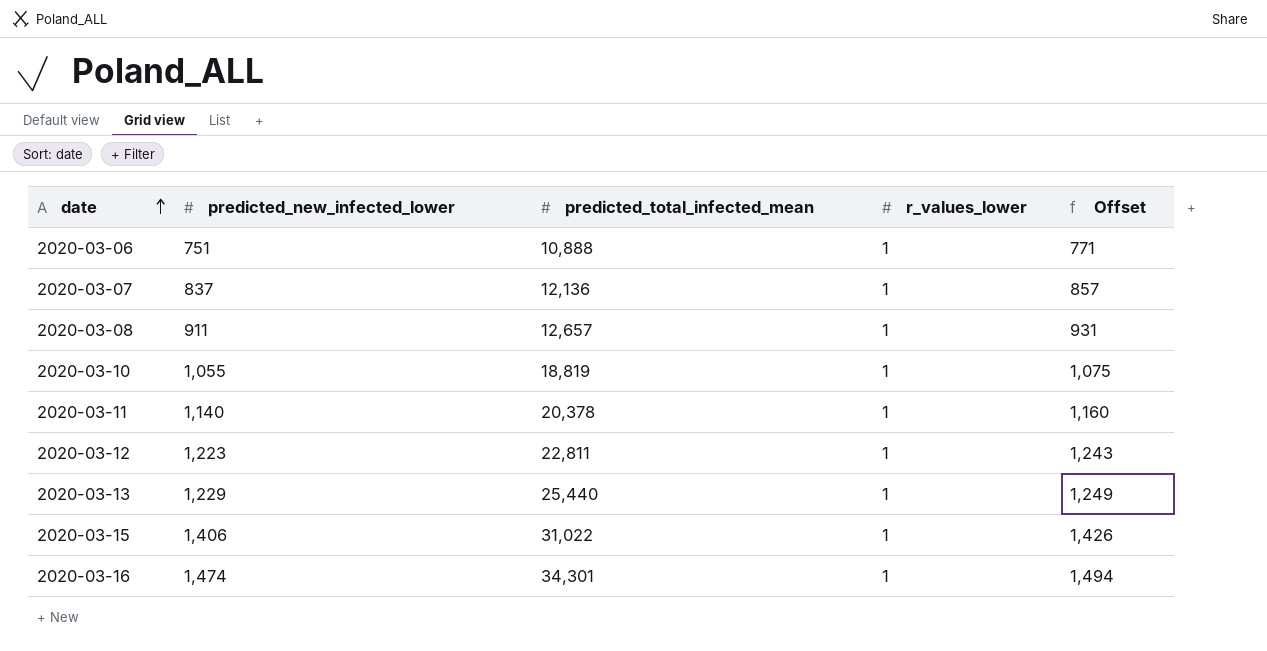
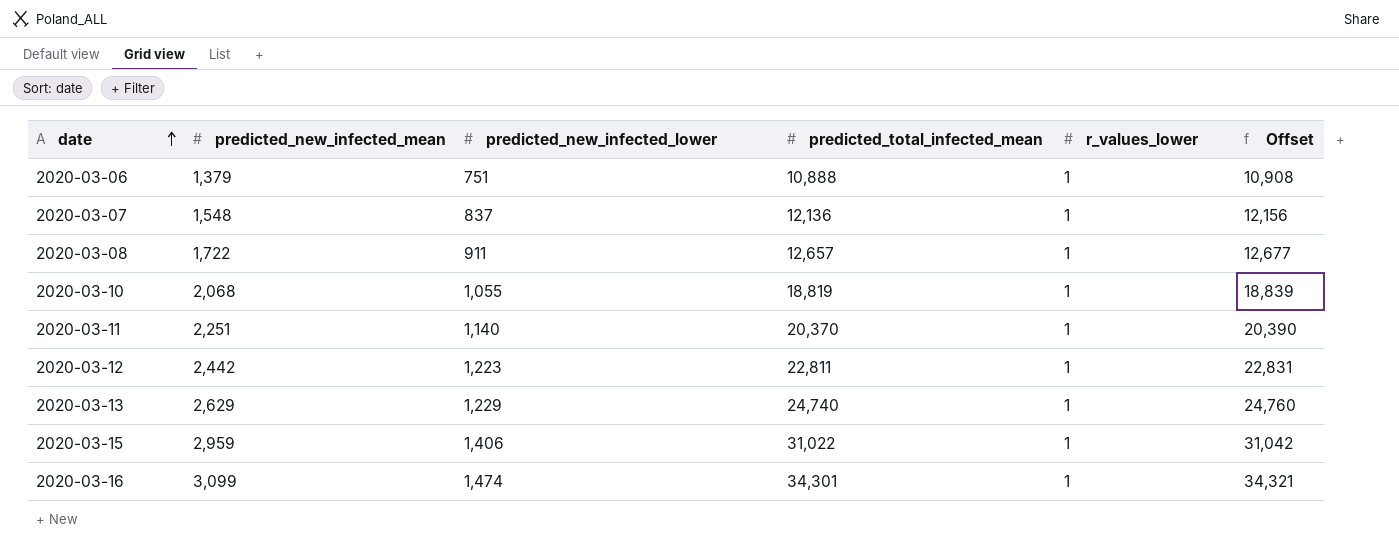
column predicted_new_infected_mean | position: none -> 2
column Offset | formula: [predicted_new_infected_lower] + 20 -> [predicted_total_infected_mean] + 20
2020-03-11 | predicted_total_infected_mean: 20,378 -> 20,370
2020-03-13 | predicted_total_infected_mean: 25,440 -> 24,740

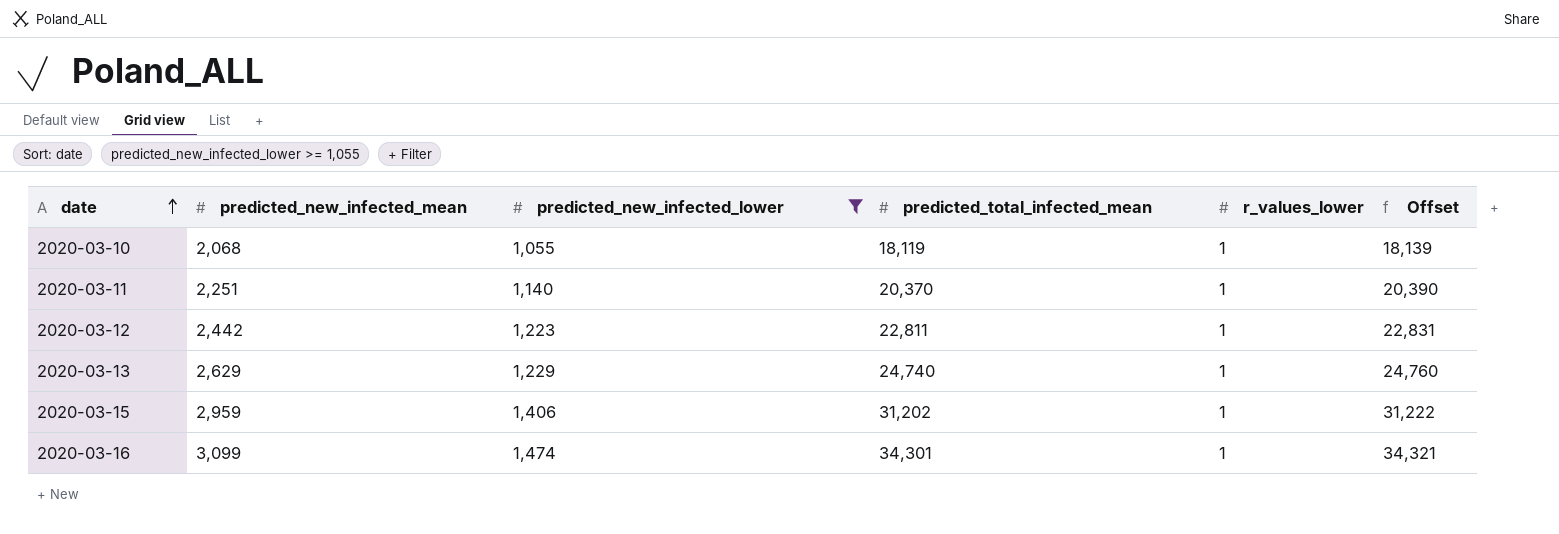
filter: none -> predicted_new_infected_lower >= 1,055
2020-03-10 | predicted_total_infected_mean: 18,819 -> 18,119
2020-03-10 | Offset: 18,839 -> 18,139
2020-03-15 | predicted_total_infected_mean: 31,022 -> 31,202
2020-03-15 | Offset: 31,042 -> 31,222

